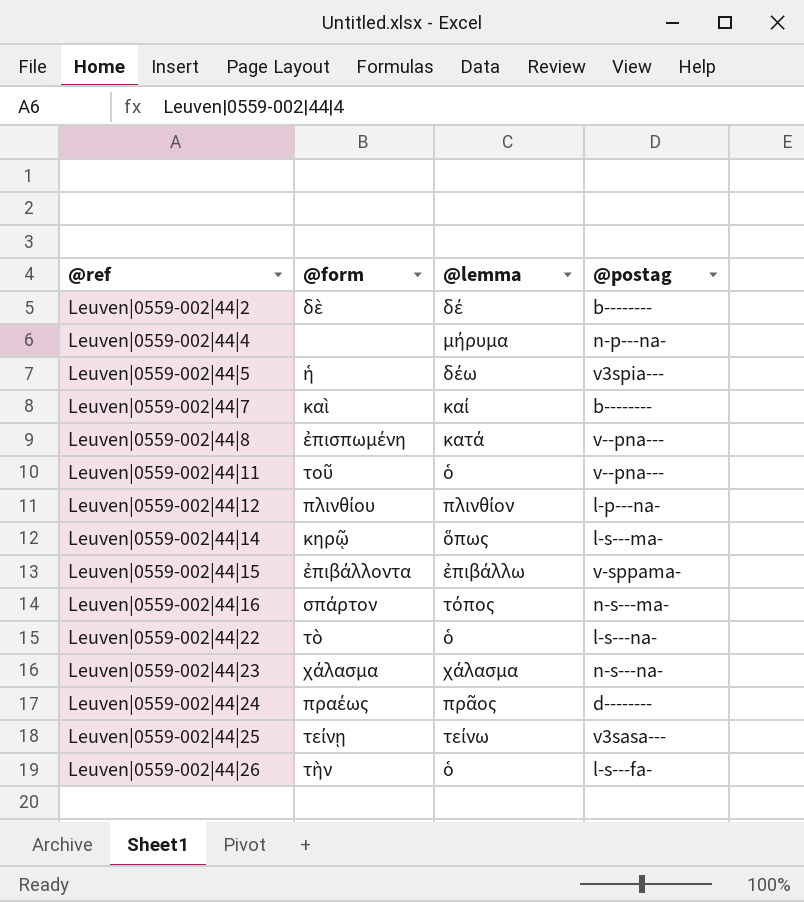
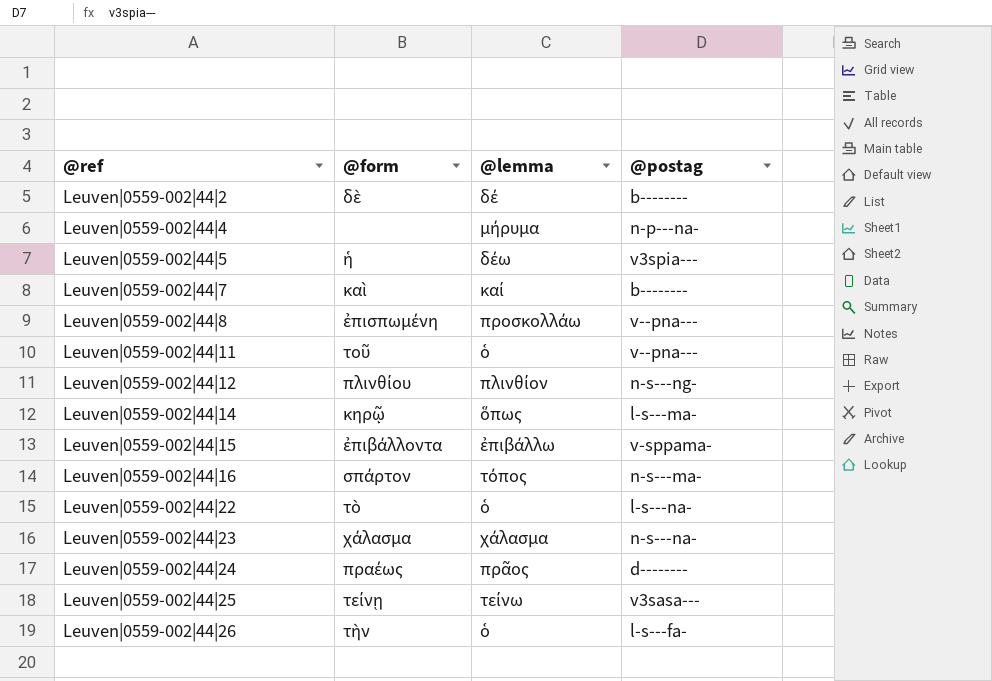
Leuven|0559-002|44|8 | @lemma: κατά -> προσκολλάω
Leuven|0559-002|44|12 | @postag: l-p---na- -> n-s---ng-

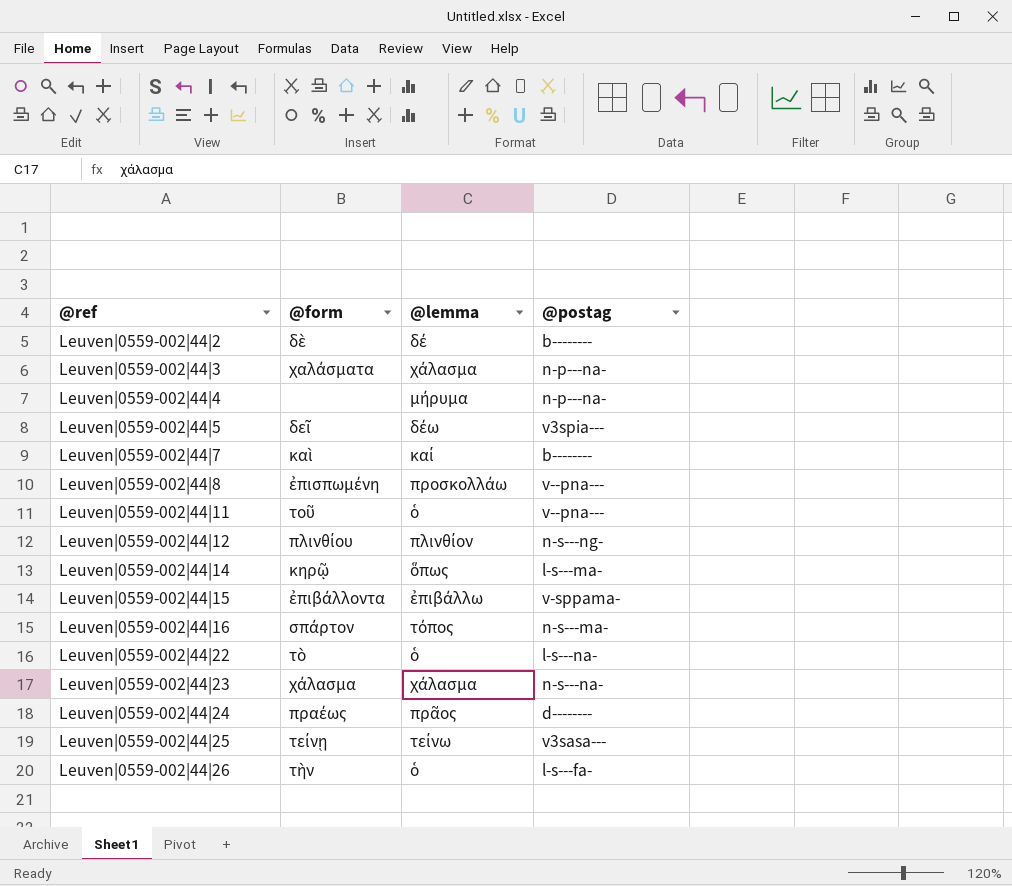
row Leuven|0559-002|44|3: none -> χαλάσματα | χάλασμα | n-p---na-
Leuven|0559-002|44|5 | @form: ἡ -> δεῖ

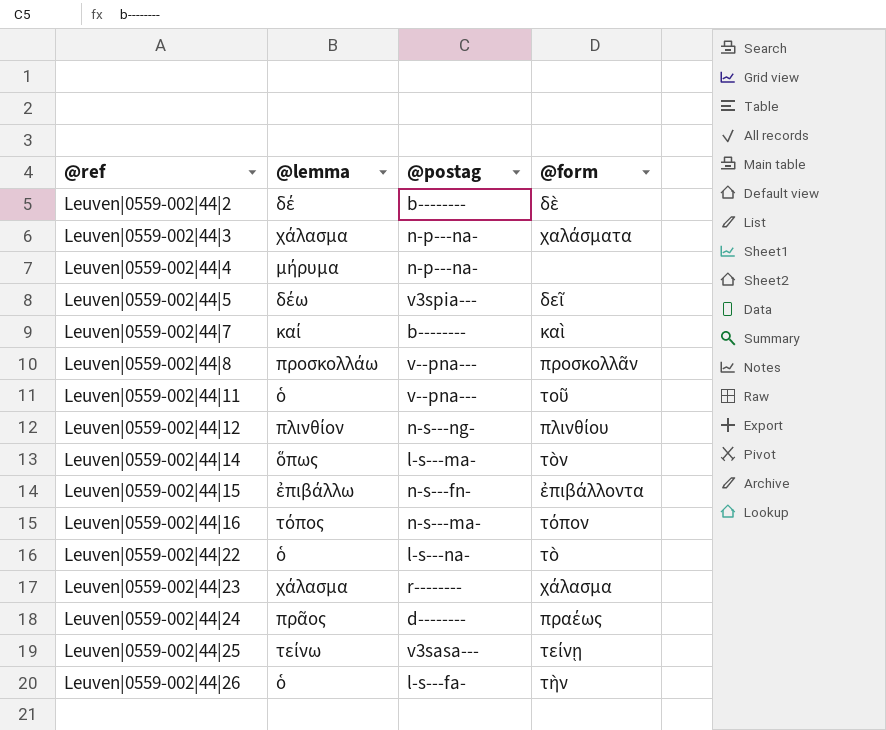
column @form | position: 2 -> 4
Leuven|0559-002|44|8 | @form: ἐπισπωμένη -> προσκολλᾶν
Leuven|0559-002|44|14 | @form: κηρῷ -> τὸν
Leuven|0559-002|44|15 | @postag: v-sppama- -> n-s---fn-
Leuven|0559-002|44|16 | @form: σπάρτον -> τόπον
Leuven|0559-002|44|23 | @postag: n-s---na- -> r--------

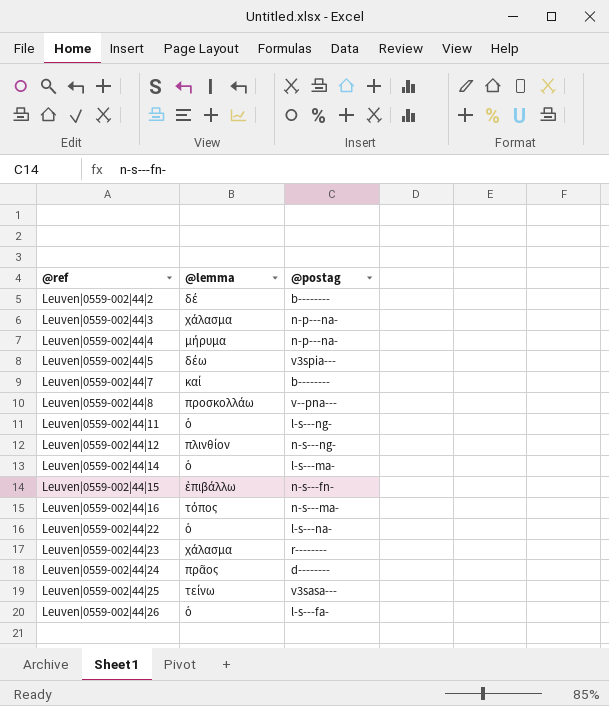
column @form | position: 4 -> none
Leuven|0559-002|44|11 | @postag: v--pna--- -> l-s---ng-
Leuven|0559-002|44|14 | @lemma: ὅπως -> ὁ

